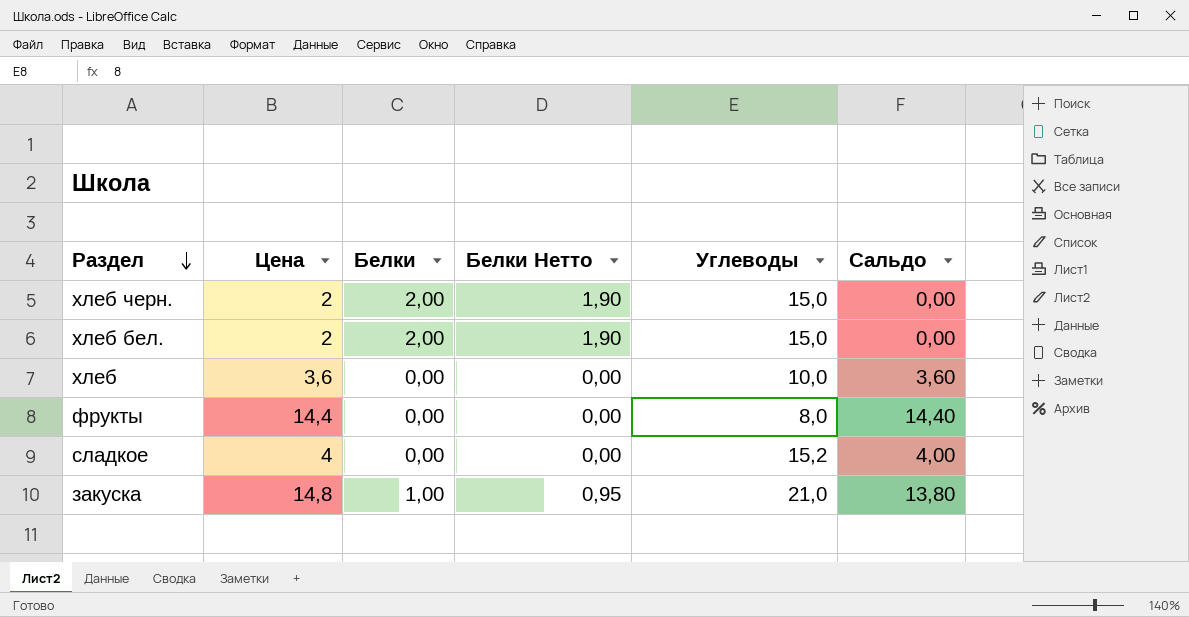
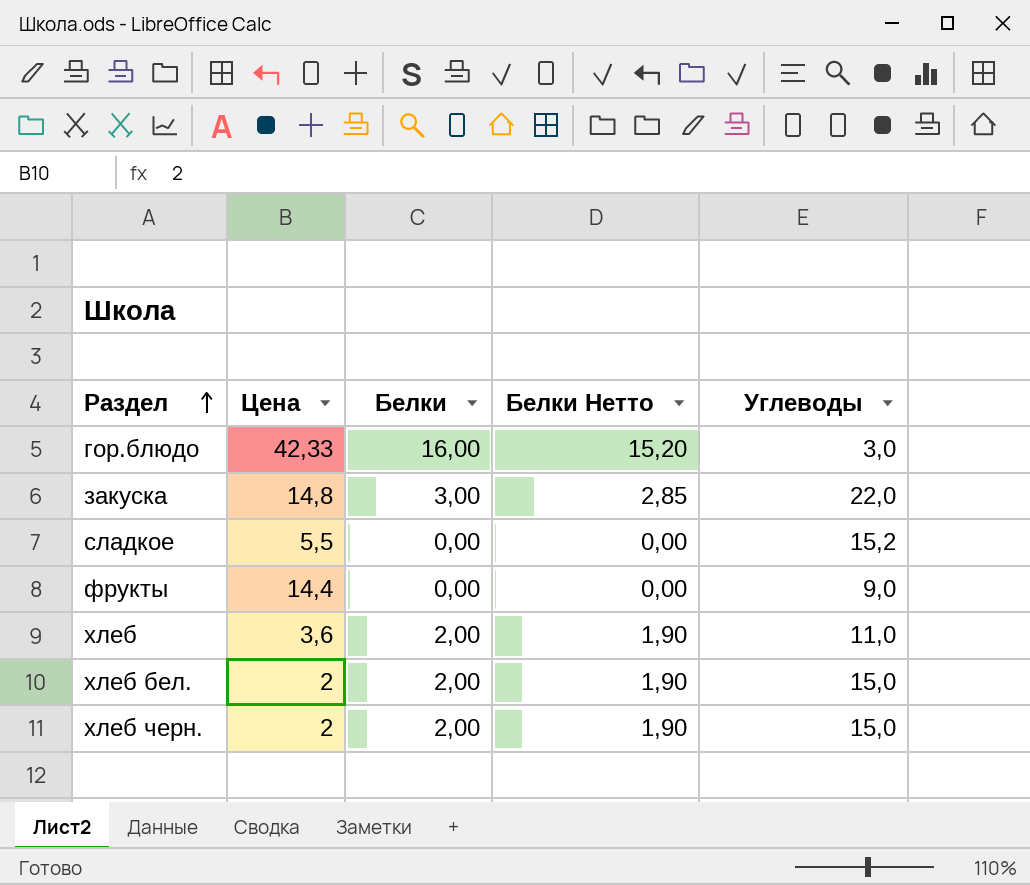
row order: Раздел descending -> Раздел ascending
column Сальдо | formula: [Цена] - [Белки] -> none
row гор.блюдо: none -> 42,33 | 16,00 | 15,20 | 3,0
закуска | Белки: 1,00 -> 3,00
закуска | Белки Нетто: 0,95 -> 2,85
закуска | Углеводы: 21,0 -> 22,0
сладкое | Цена: 4 -> 5,5
фрукты | Углеводы: 8,0 -> 9,0
хлеб | Белки: 0,00 -> 2,00
хлеб | Белки Нетто: 0,00 -> 1,90
хлеб | Углеводы: 10,0 -> 11,0

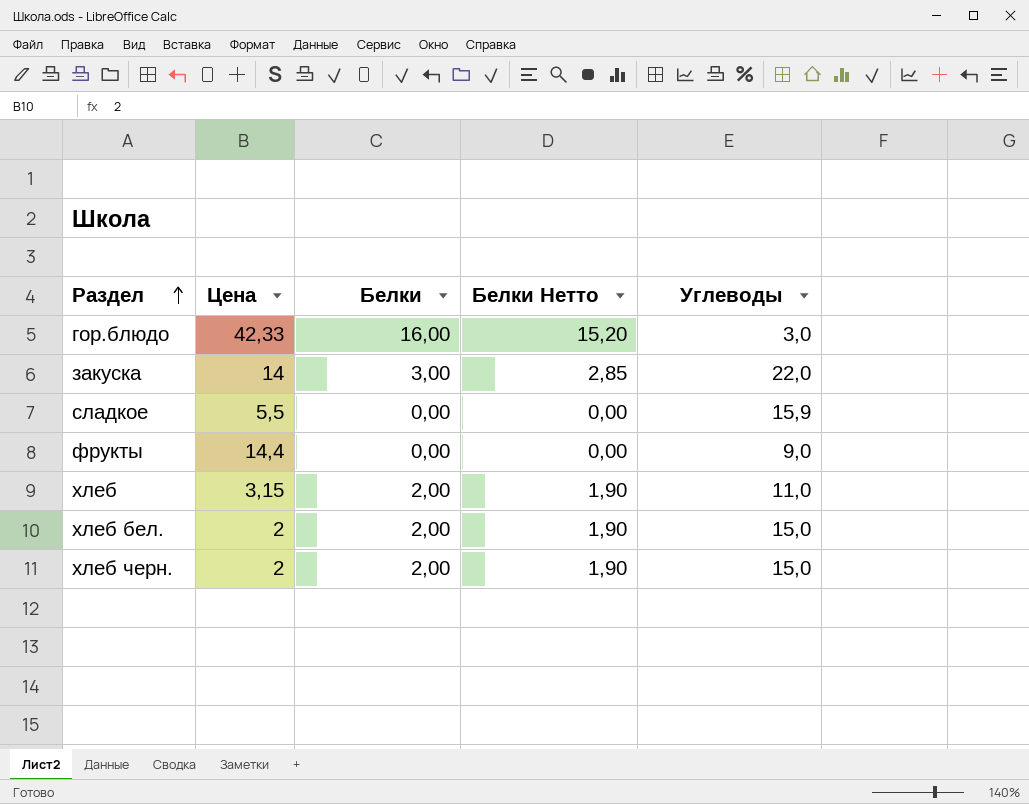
закуска | Цена: 14,8 -> 14
сладкое | Углеводы: 15,2 -> 15,9
хлеб | Цена: 3,6 -> 3,15

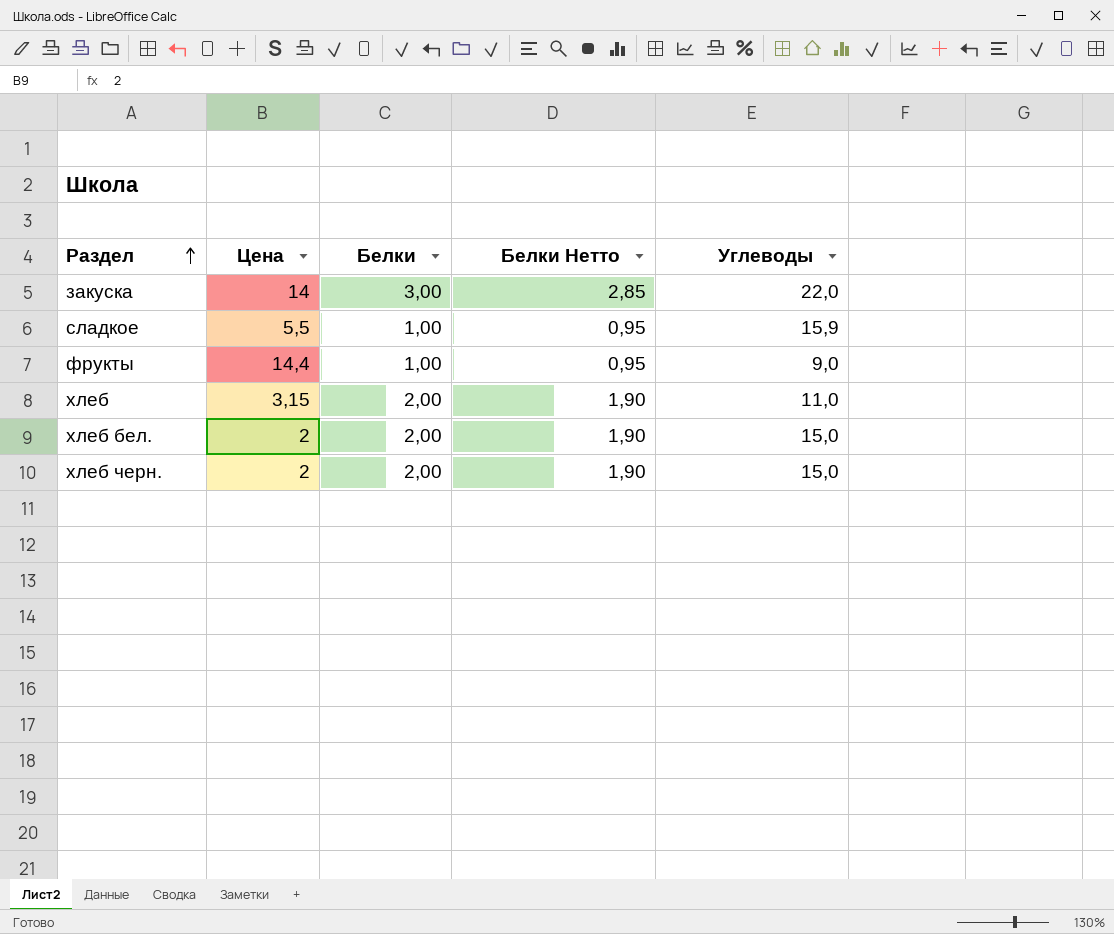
row гор.блюдо: 42,33 | 16,00 | 15,20 | 3,0 -> none
сладкое | Белки: 0,00 -> 1,00
сладкое | Белки Нетто: 0,00 -> 0,95
фрукты | Белки: 0,00 -> 1,00
фрукты | Белки Нетто: 0,00 -> 0,95

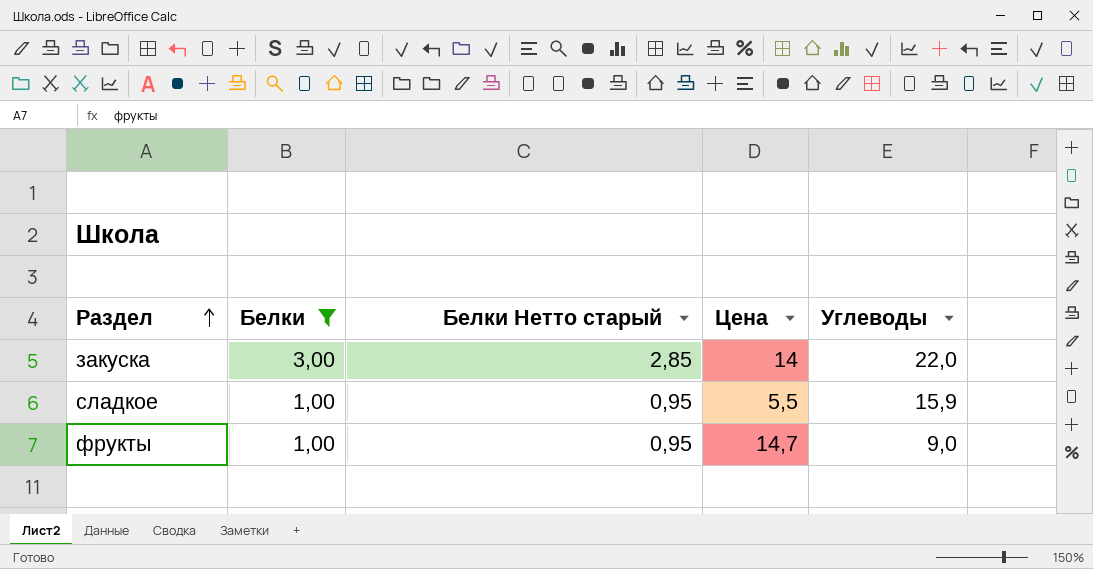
filter: none -> Белки != 2,00
column name: Белки Нетто -> Белки Нетто старый
column Цена | position: 2 -> 4
фрукты | Цена: 14,4 -> 14,7

